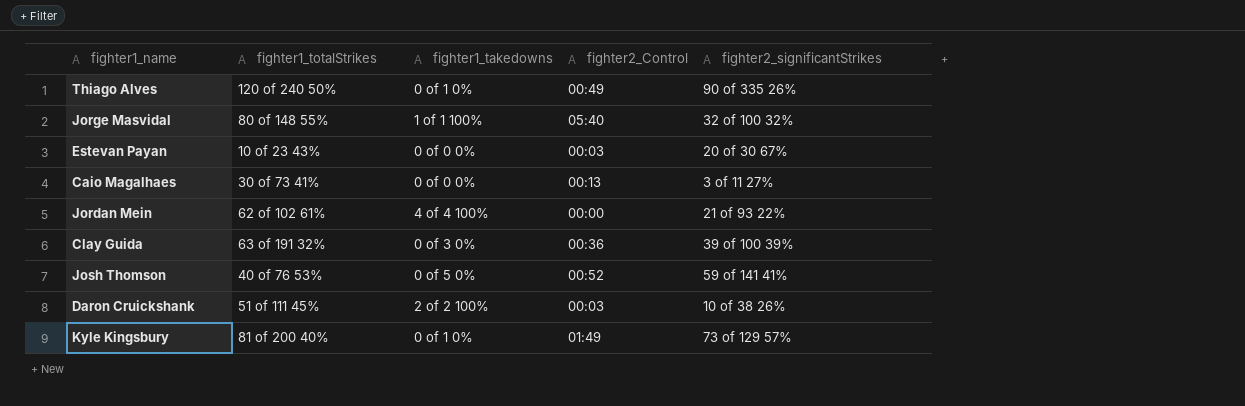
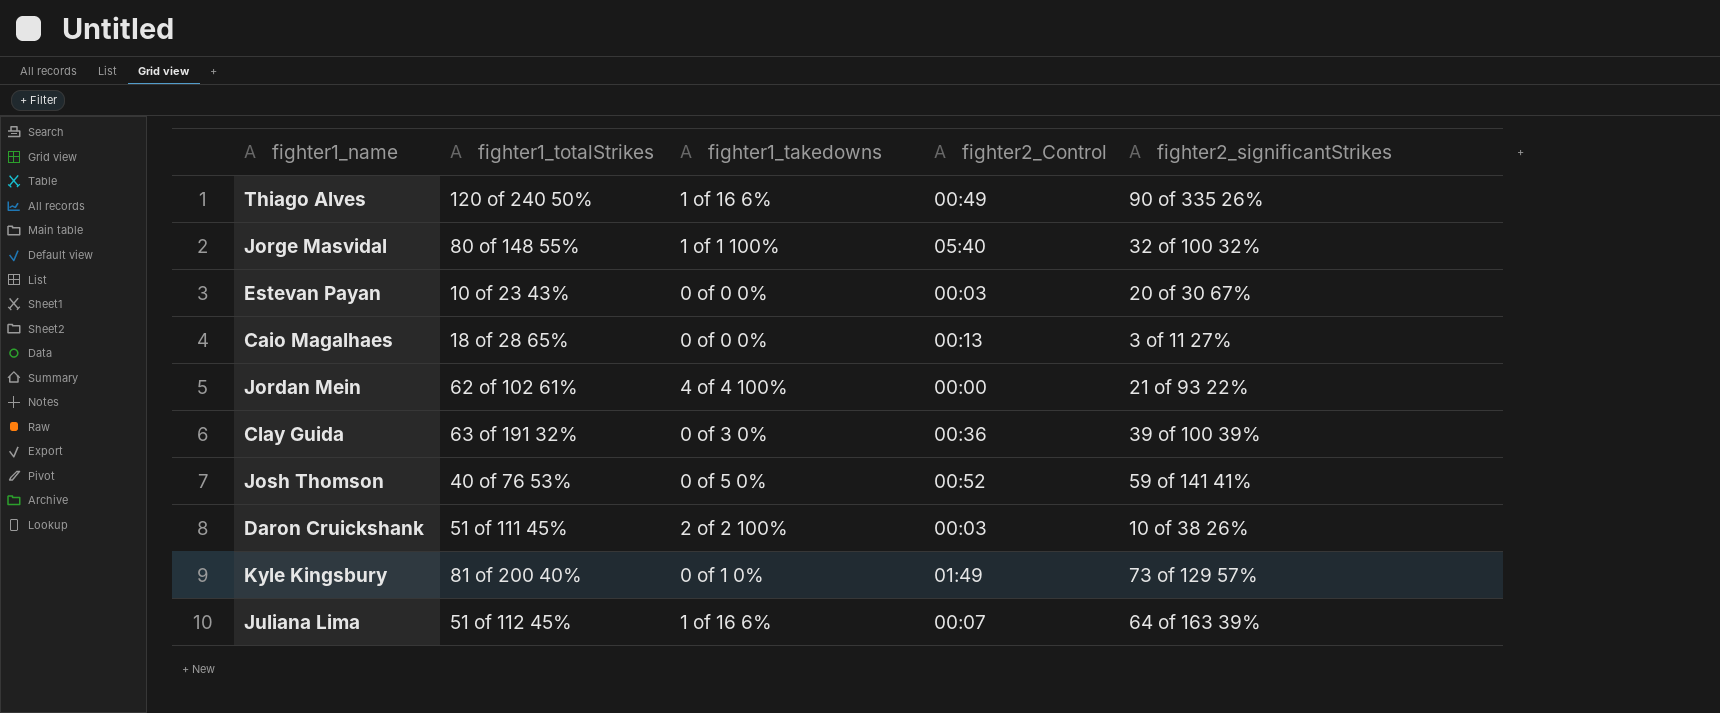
Thiago Alves | fighter1_takedowns: 0 of 1 0% -> 1 of 16 6%
Caio Magalhaes | fighter1_totalStrikes: 30 of 73 41% -> 18 of 28 65%
row Juliana Lima: none -> 51 of 112 45% | 1 of 16 6% | 00:07 | 64 of 163 39%

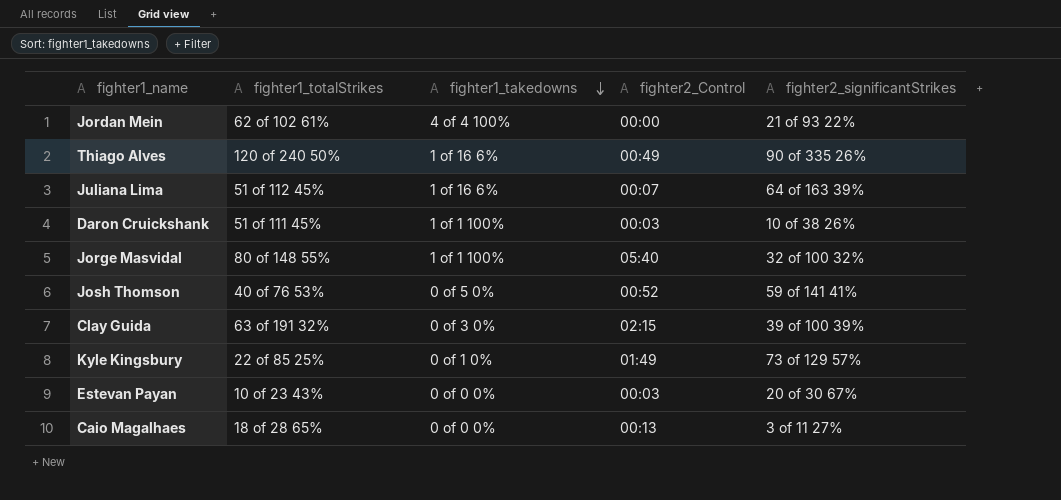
row order: none -> fighter1_takedowns descending
Daron Cruickshank | fighter1_takedowns: 2 of 2 100% -> 1 of 1 100%
Clay Guida | fighter2_Control: 00:36 -> 02:15
Kyle Kingsbury | fighter1_totalStrikes: 81 of 200 40% -> 22 of 85 25%

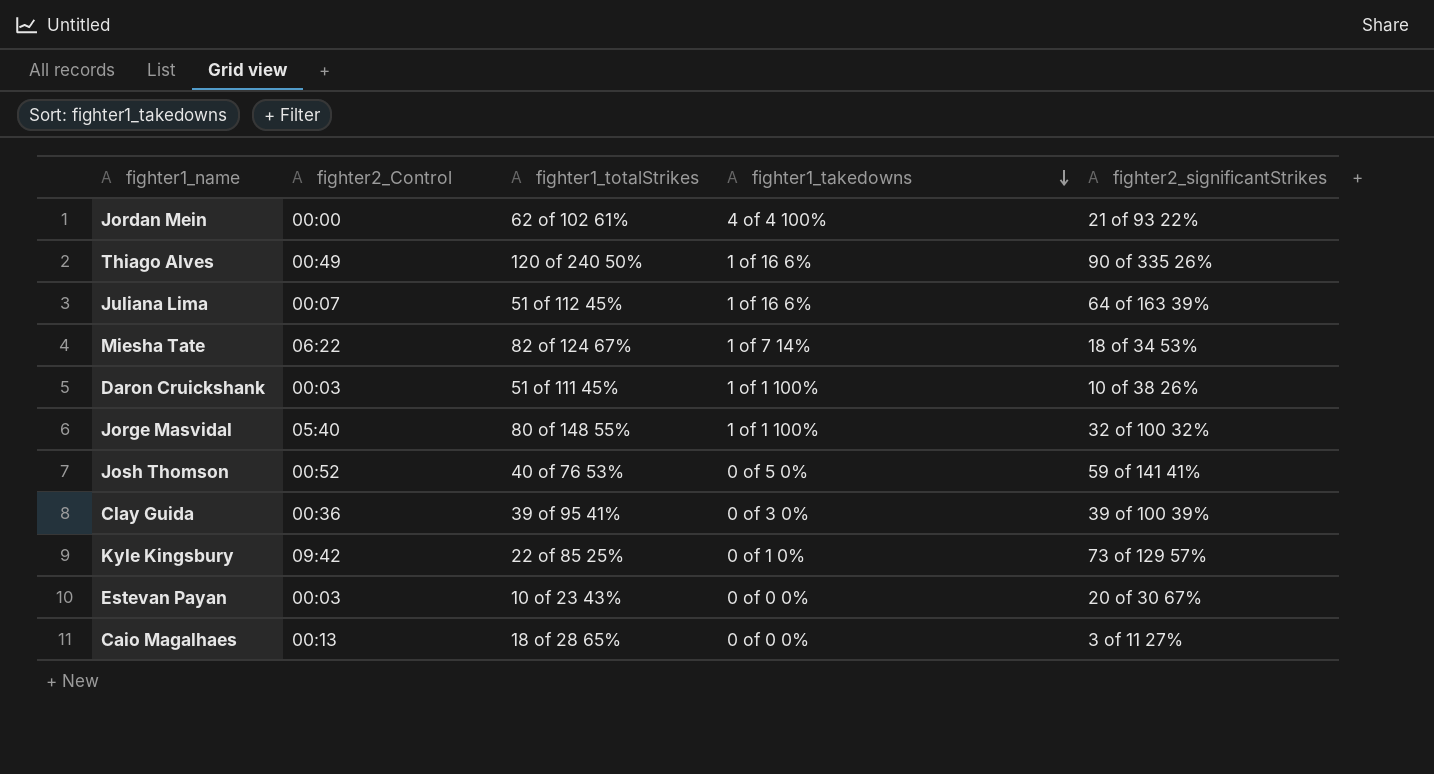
column fighter2_Control | position: 4 -> 2
row Miesha Tate: none -> 06:22 | 82 of 124 67% | 1 of 7 14% | 18 of 34 53%
Clay Guida | fighter2_Control: 02:15 -> 00:36
Clay Guida | fighter1_totalStrikes: 63 of 191 32% -> 39 of 95 41%
Kyle Kingsbury | fighter2_Control: 01:49 -> 09:42

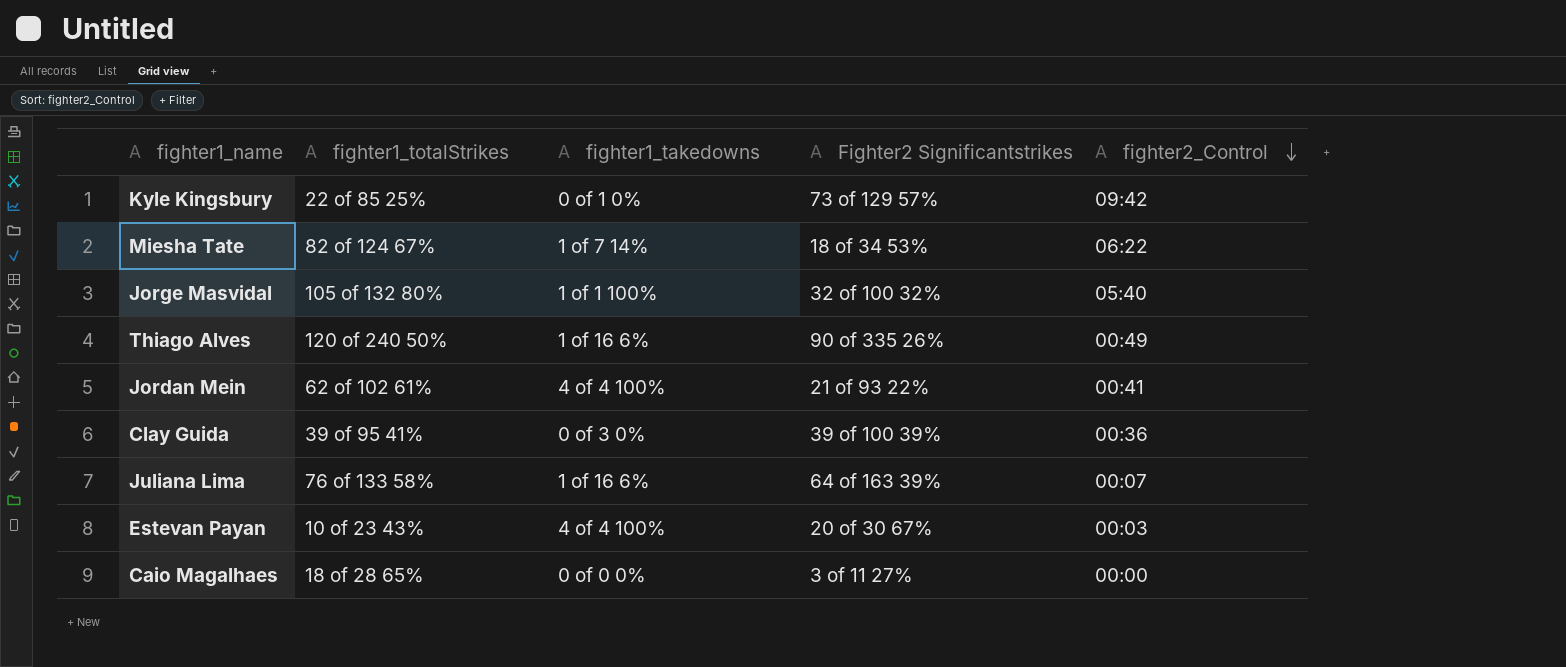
row order: fighter1_takedowns descending -> fighter2_Control descending
column name: fighter2_significantStrikes -> Fighter2 Significantstrikes
column fighter2_Control | position: 2 -> 5
row Daron Cruickshank: 00:03 | 51 of 111 45% | 1 of 1 100% | 10 of 38 26% -> none
row Josh Thomson: 00:52 | 40 of 76 53% | 0 of 5 0% | 59 of 141 41% -> none
Jorge Masvidal | fighter1_totalStrikes: 80 of 148 55% -> 105 of 132 80%
Jordan Mein | fighter2_Control: 00:00 -> 00:41
Juliana Lima | fighter1_totalStrikes: 51 of 112 45% -> 76 of 133 58%
Estevan Payan | fighter1_takedowns: 0 of 0 0% -> 4 of 4 100%
Caio Magalhaes | fighter2_Control: 00:13 -> 00:00

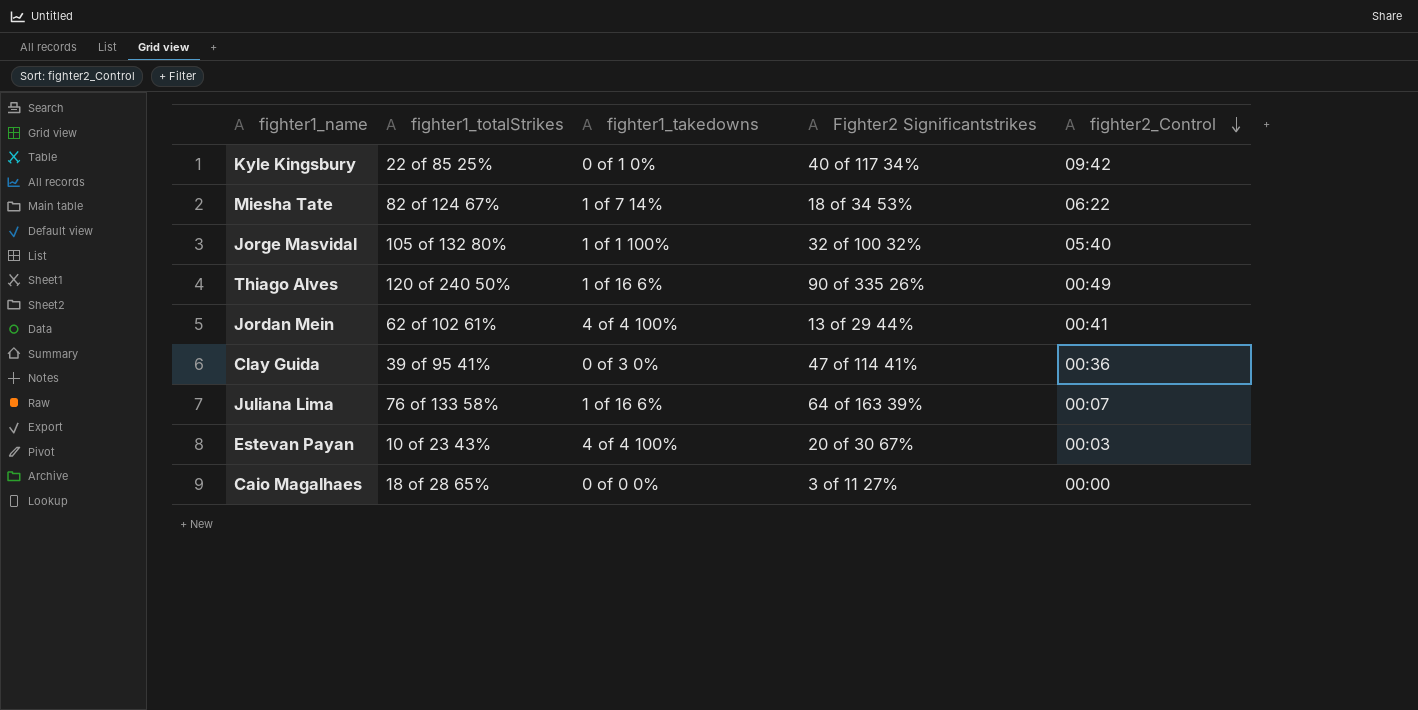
Kyle Kingsbury | Fighter2 Significantstrikes: 73 of 129 57% -> 40 of 117 34%
Jordan Mein | Fighter2 Significantstrikes: 21 of 93 22% -> 13 of 29 44%
Clay Guida | Fighter2 Significantstrikes: 39 of 100 39% -> 47 of 114 41%

